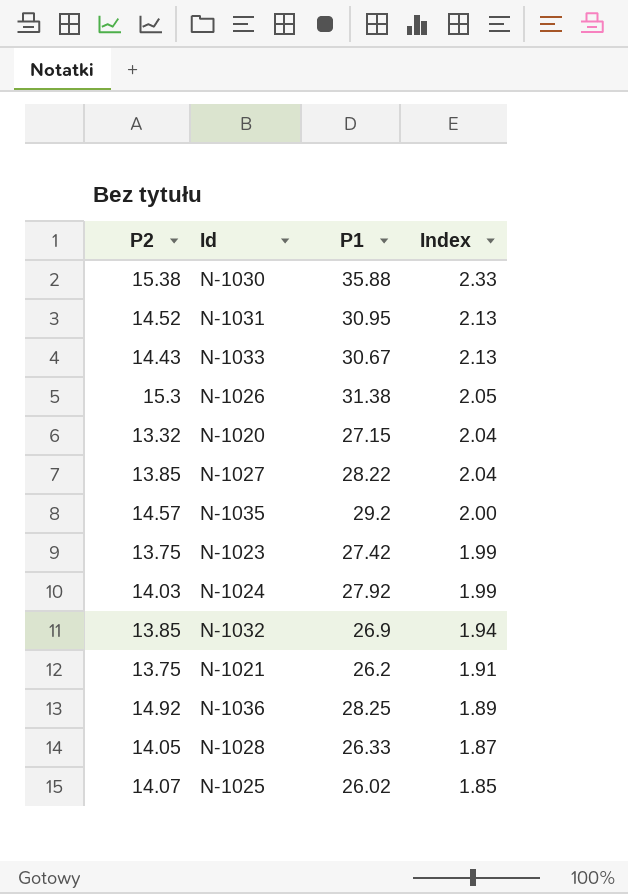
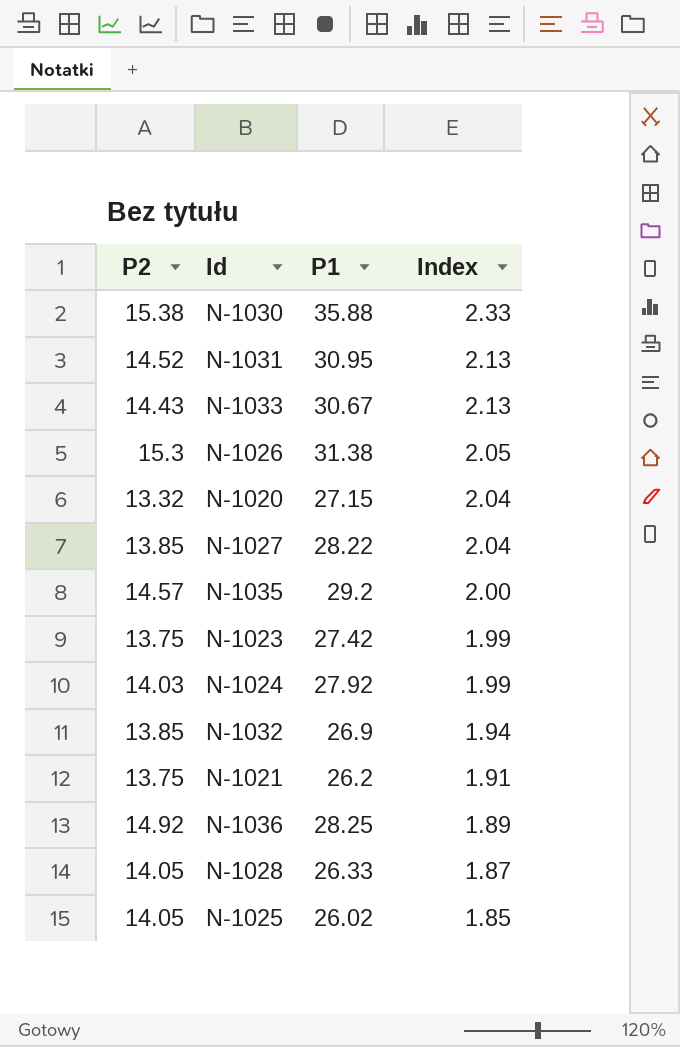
N-1025 | P2: 14.07 -> 14.05

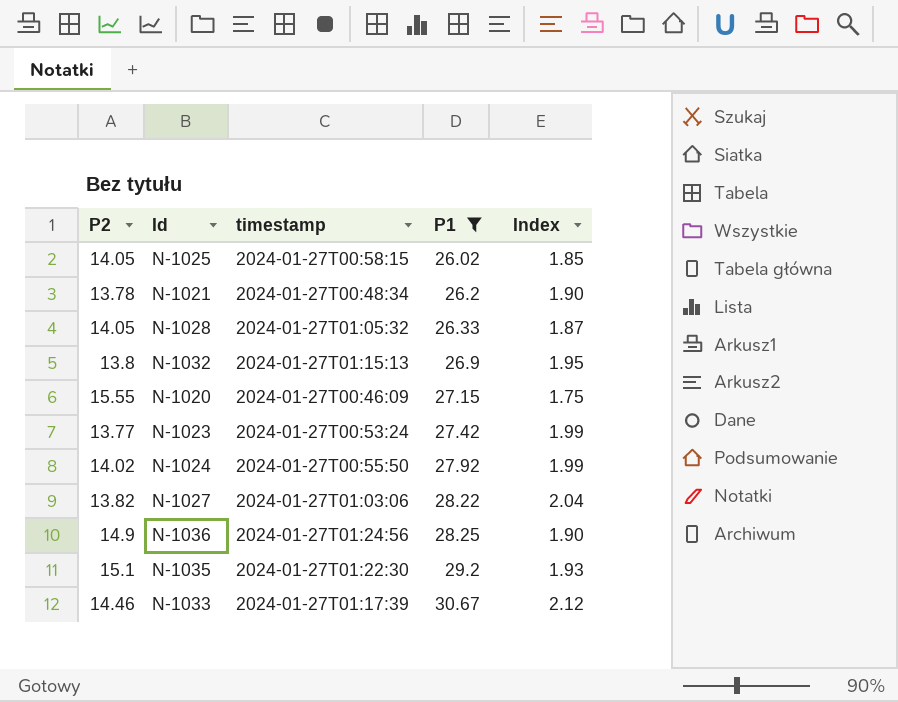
filter: none -> P1 <= 30.67
row order: Index descending -> P1 ascending
column timestamp | position: none -> 3
N-1021 | P2: 13.75 -> 13.78
N-1021 | Index: 1.91 -> 1.90
N-1032 | P2: 13.85 -> 13.8
N-1032 | Index: 1.94 -> 1.95
N-1020 | P2: 13.32 -> 15.55
N-1020 | Index: 2.04 -> 1.75
N-1023 | P2: 13.75 -> 13.77
N-1024 | P2: 14.03 -> 14.02
N-1027 | P2: 13.85 -> 13.82
N-1036 | P2: 14.92 -> 14.9
N-1036 | Index: 1.89 -> 1.90
N-1035 | P2: 14.57 -> 15.1
N-1035 | Index: 2.00 -> 1.93
N-1033 | P2: 14.43 -> 14.46
N-1033 | Index: 2.13 -> 2.12

